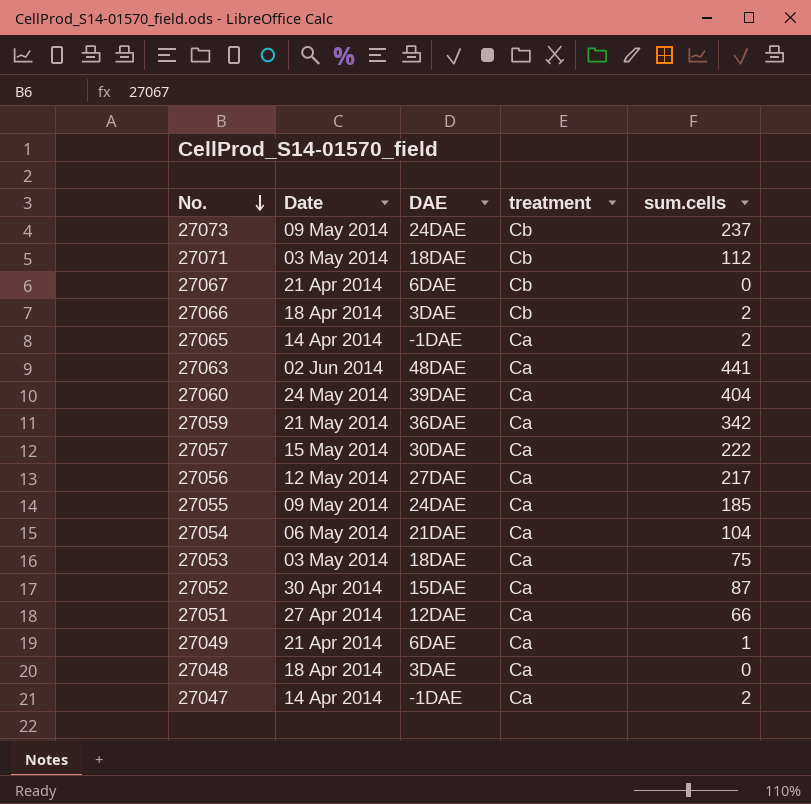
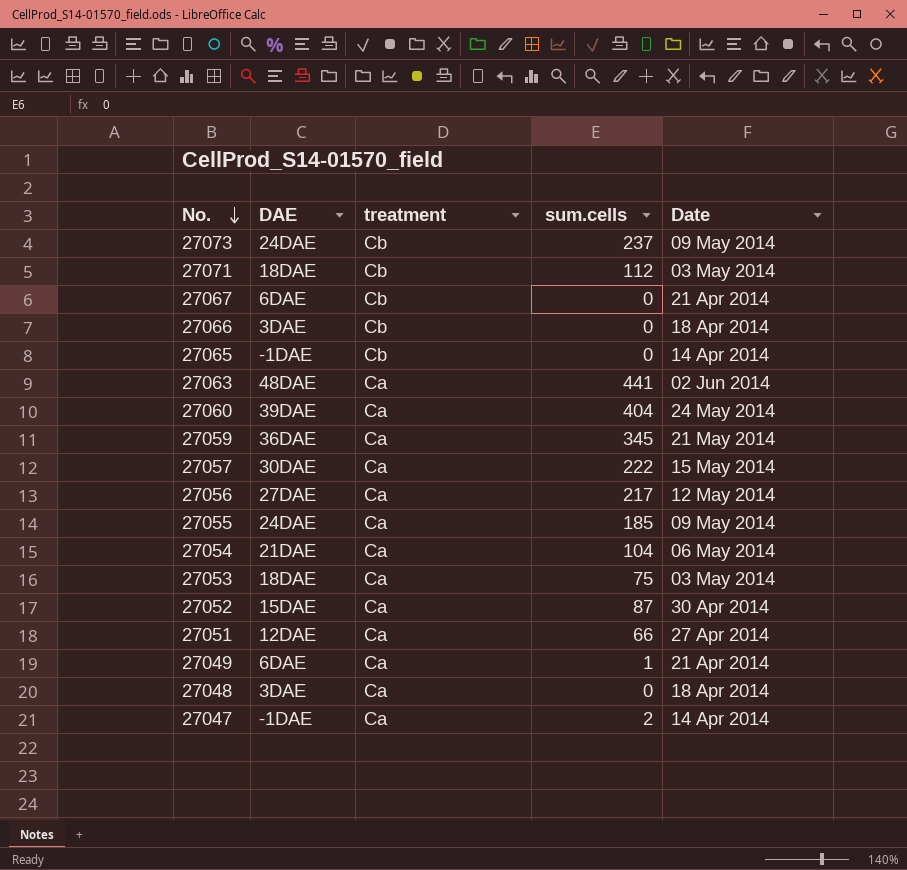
column Date | position: 2 -> 5
27066 | sum.cells: 2 -> 0
27065 | treatment: Ca -> Cb
27065 | sum.cells: 2 -> 0
27059 | sum.cells: 342 -> 345

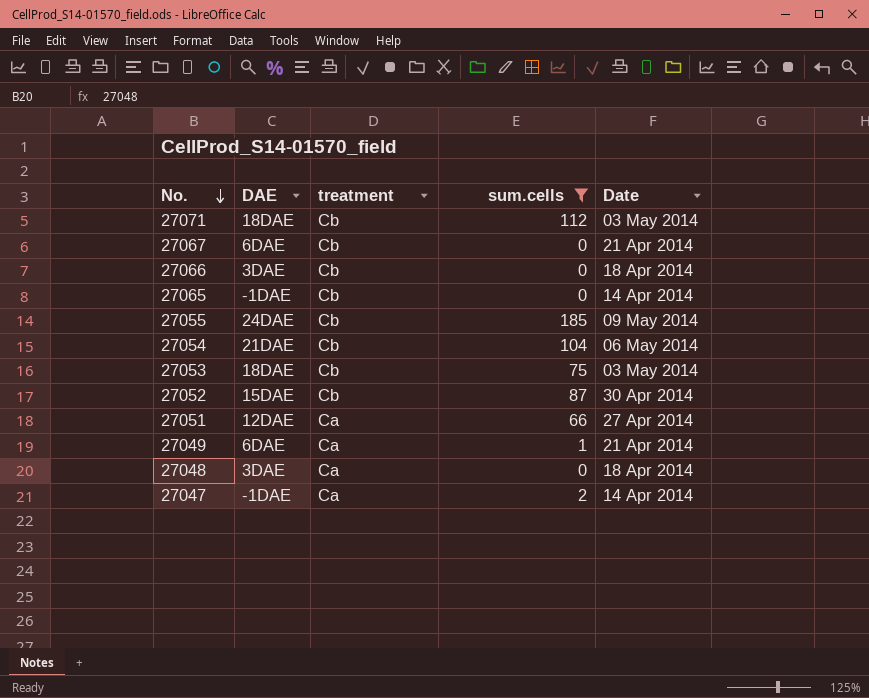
filter: none -> sum.cells <= 185
27055 | treatment: Ca -> Cb
27054 | treatment: Ca -> Cb
27053 | treatment: Ca -> Cb
27052 | treatment: Ca -> Cb

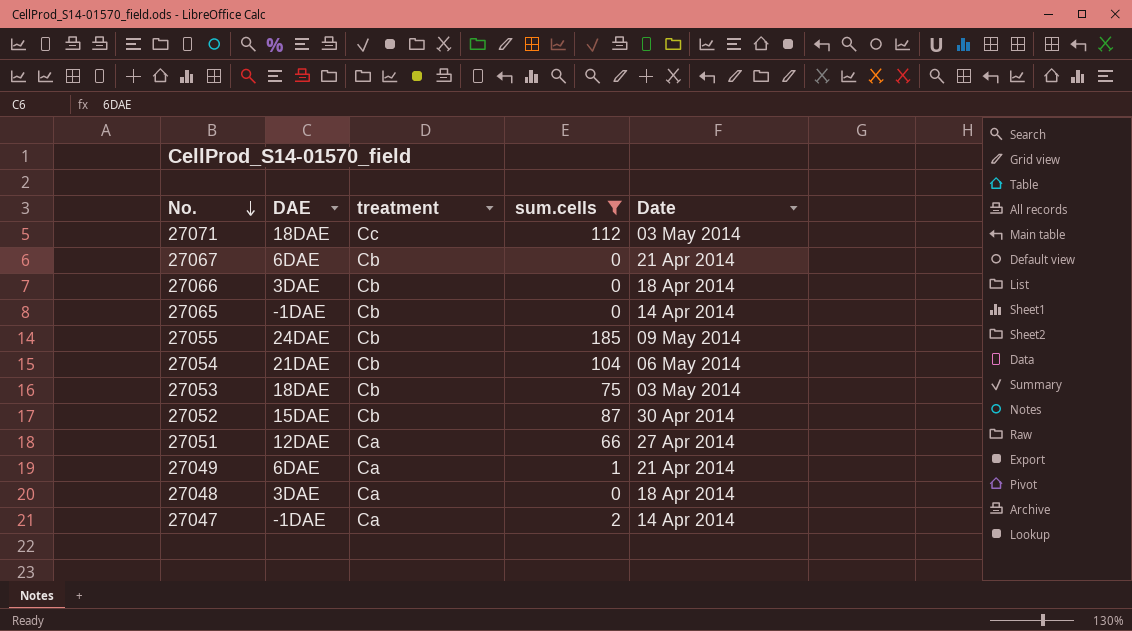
27071 | treatment: Cb -> Cc

